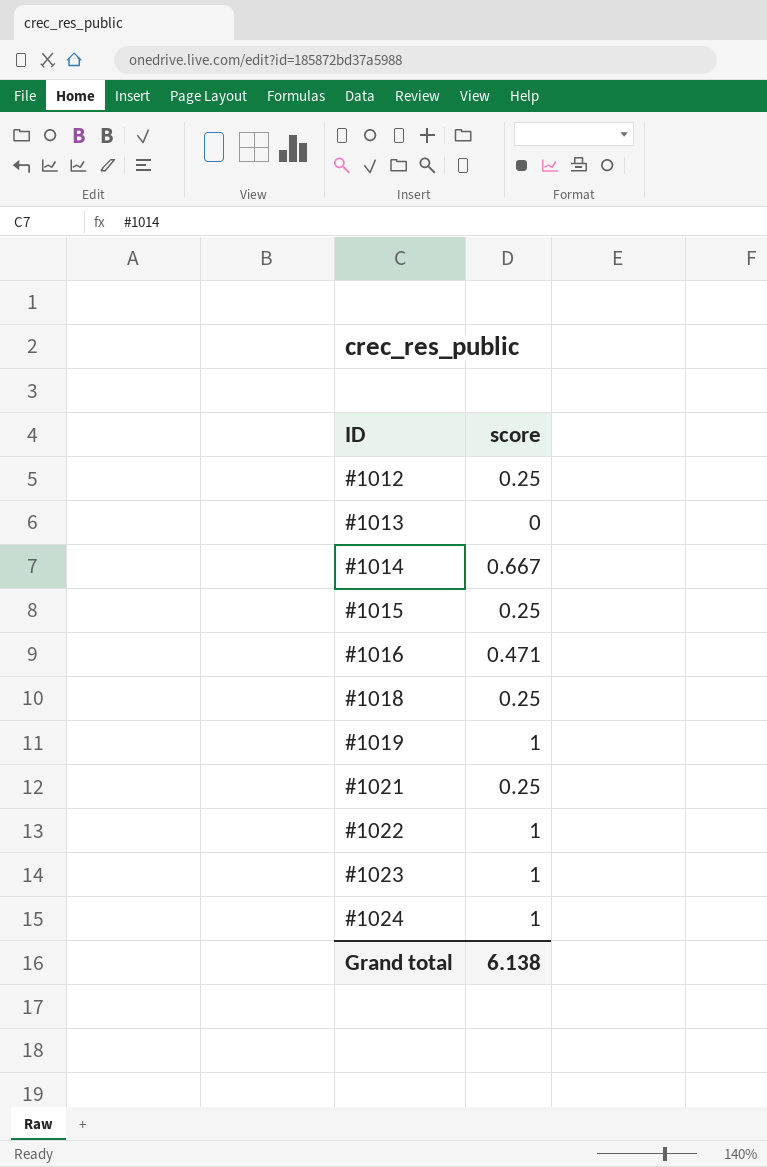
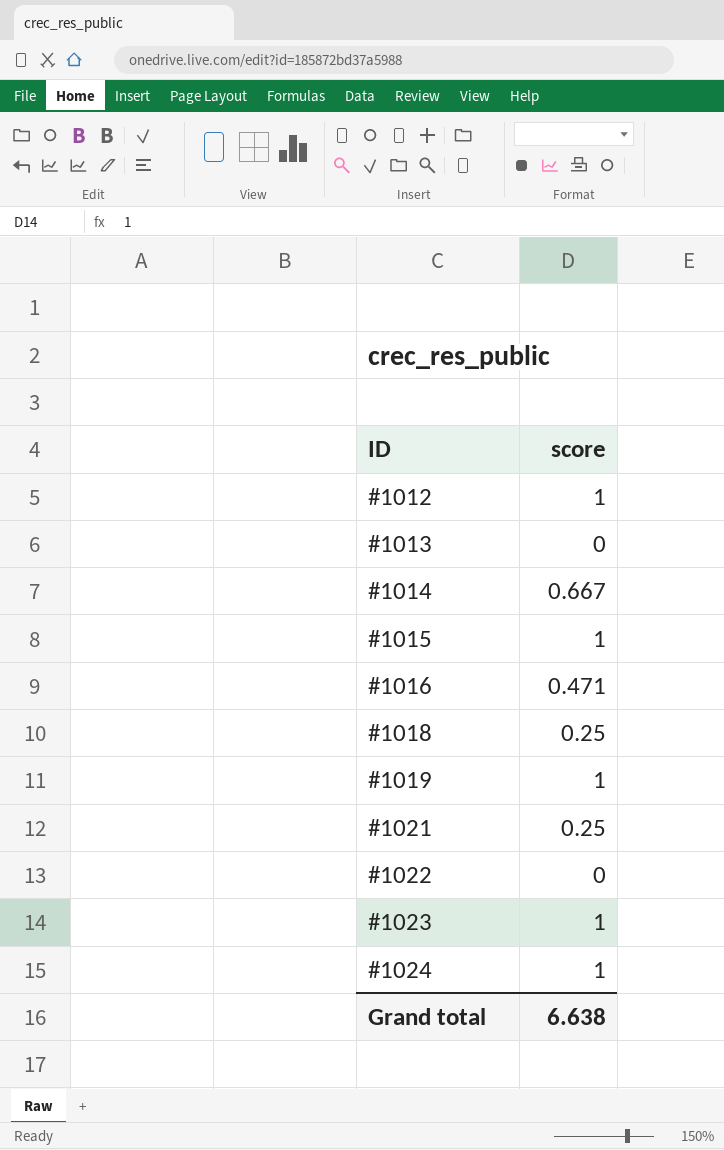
#1012 | score: 0.25 -> 1
#1015 | score: 0.25 -> 1
#1022 | score: 1 -> 0
Grand total | score: 6.138 -> 6.638

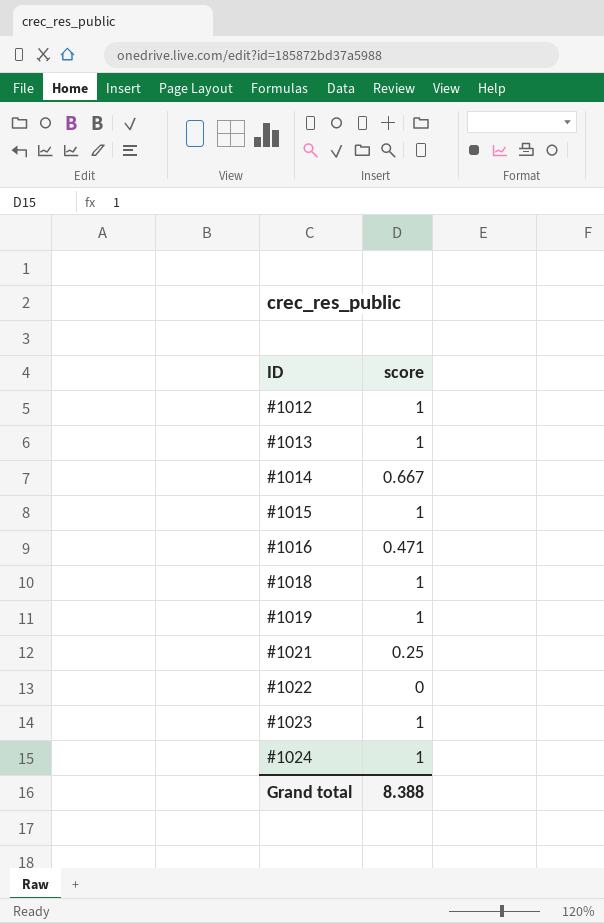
#1013 | score: 0 -> 1
#1018 | score: 0.25 -> 1
Grand total | score: 6.638 -> 8.388

